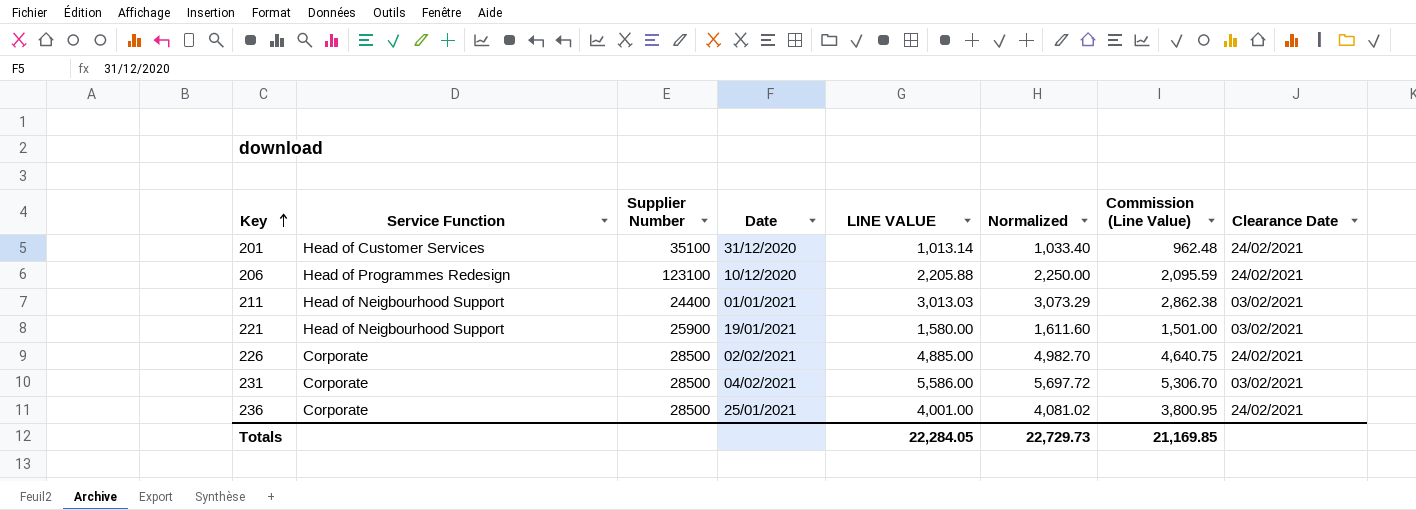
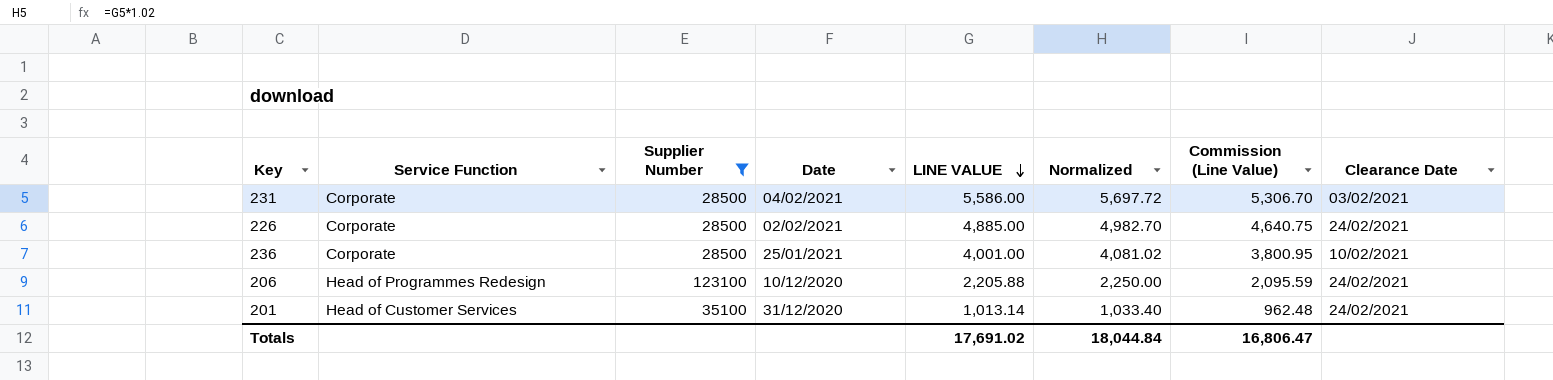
filter: none -> Supplier Number >= 28500
row order: Key ascending -> LINE VALUE descending
236 | Clearance Date: 24/02/2021 -> 10/02/2021
Totals | LINE VALUE: 22,284.05 -> 17,691.02
Totals | Normalized: 22,729.73 -> 18,044.84
Totals | Commission (Line Value): 21,169.85 -> 16,806.47

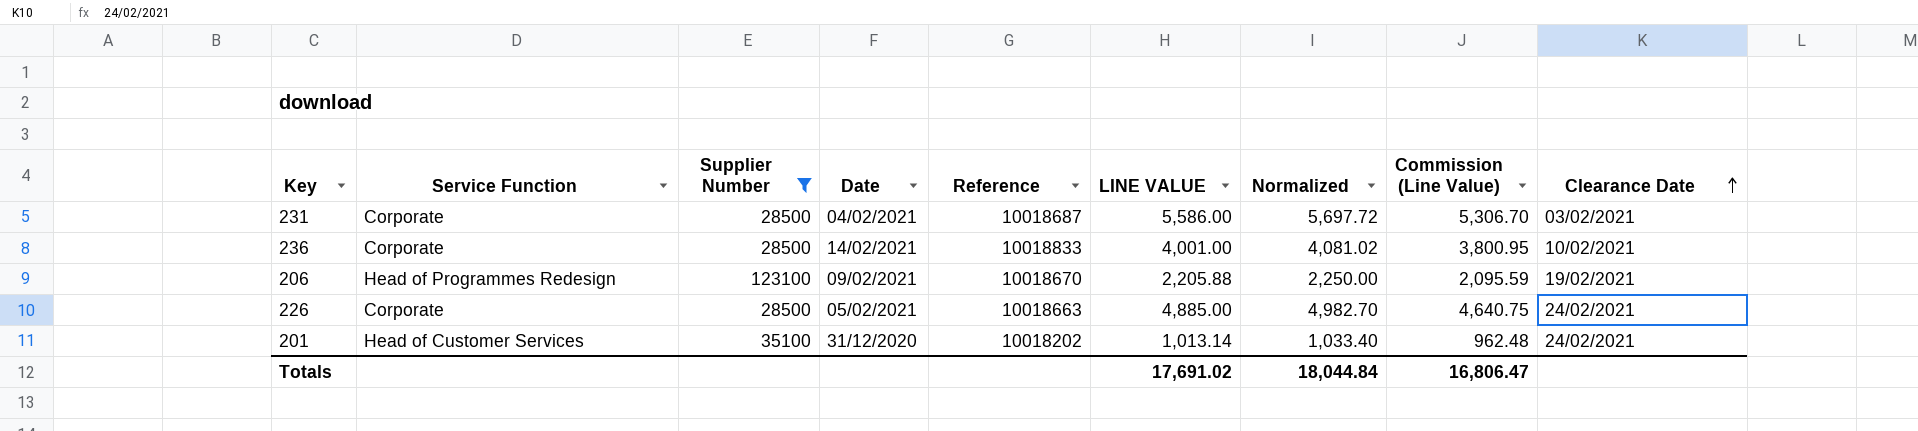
row order: LINE VALUE descending -> Clearance Date ascending
column Reference | position: none -> 5
236 | Date: 25/01/2021 -> 14/02/2021
206 | Date: 10/12/2020 -> 09/02/2021
206 | Clearance Date: 24/02/2021 -> 19/02/2021
226 | Date: 02/02/2021 -> 05/02/2021

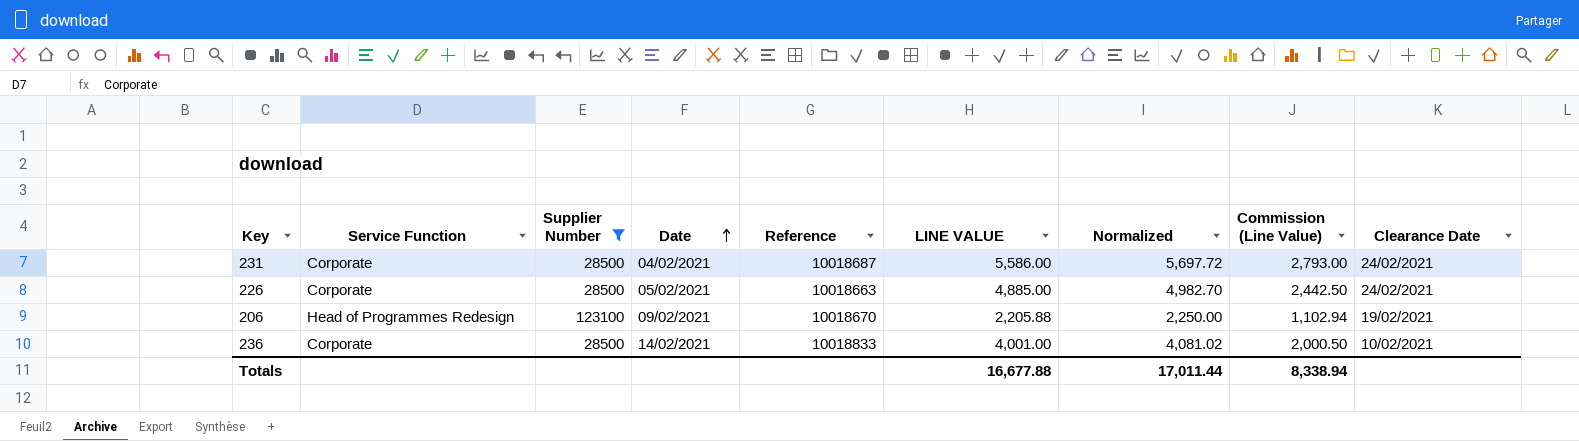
row order: Clearance Date ascending -> Date ascending
column Commission (Line Value) | formula: [LINE VALUE] * 0.95 -> [LINE VALUE] * 0.5
row 201: Head of Customer Services | 35100 | 31/12/2020 | 10018202 | 1,013.14 | 1,033.40 | 962.48 | 24/02/2021 -> none
231 | Clearance Date: 03/02/2021 -> 24/02/2021
Totals | LINE VALUE: 17,691.02 -> 16,677.88
Totals | Normalized: 18,044.84 -> 17,011.44
Totals | Commission (Line Value): 16,806.47 -> 8,338.94

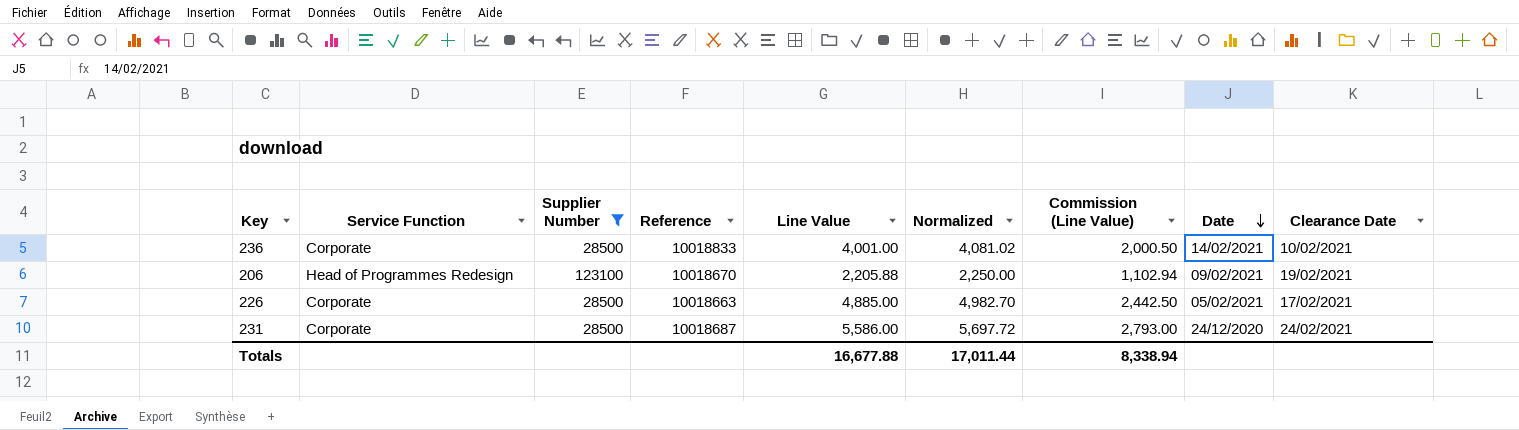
row order: Date ascending -> Date descending
column name: LINE VALUE -> Line Value
column Date | position: 4 -> 8
226 | Clearance Date: 24/02/2021 -> 17/02/2021
231 | Date: 04/02/2021 -> 24/12/2020

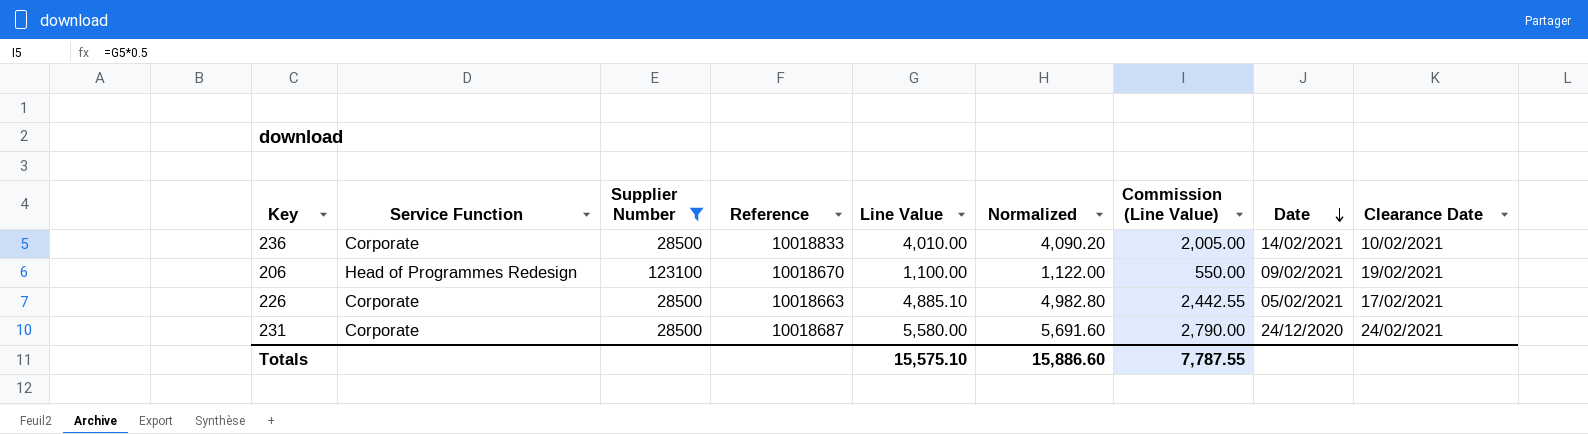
236 | Line Value: 4,001.00 -> 4,010.00
236 | Normalized: 4,081.02 -> 4,090.20
236 | Commission (Line Value): 2,000.50 -> 2,005.00
206 | Line Value: 2,205.88 -> 1,100.00
206 | Normalized: 2,250.00 -> 1,122.00
206 | Commission (Line Value): 1,102.94 -> 550.00
226 | Line Value: 4,885.00 -> 4,885.10
226 | Normalized: 4,982.70 -> 4,982.80
226 | Commission (Line Value): 2,442.50 -> 2,442.55
231 | Line Value: 5,586.00 -> 5,580.00
231 | Normalized: 5,697.72 -> 5,691.60
231 | Commission (Line Value): 2,793.00 -> 2,790.00
Totals | Line Value: 16,677.88 -> 15,575.10
Totals | Normalized: 17,011.44 -> 15,886.60
Totals | Commission (Line Value): 8,338.94 -> 7,787.55

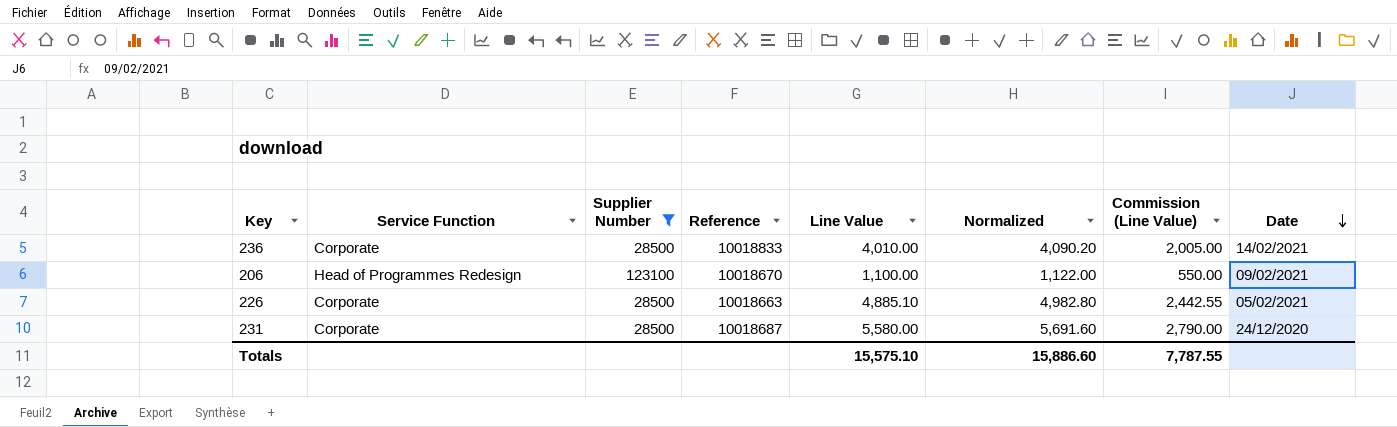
column Clearance Date | position: 9 -> none

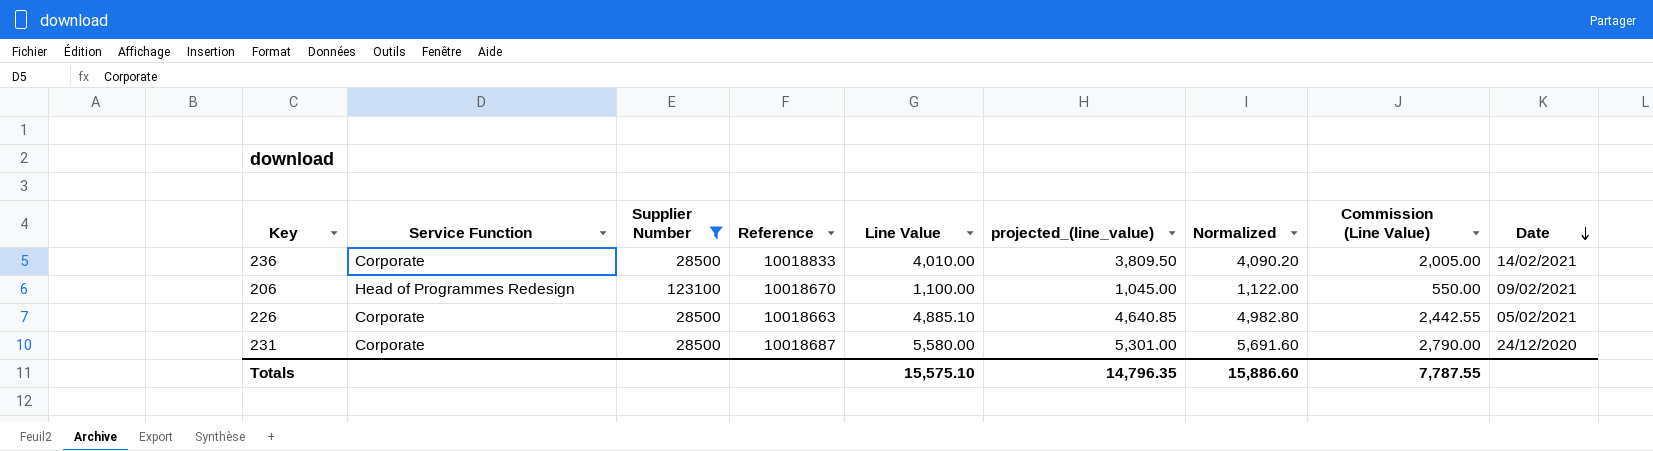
column projected_(line_value) | formula: none -> [Line Value] * 0.95

